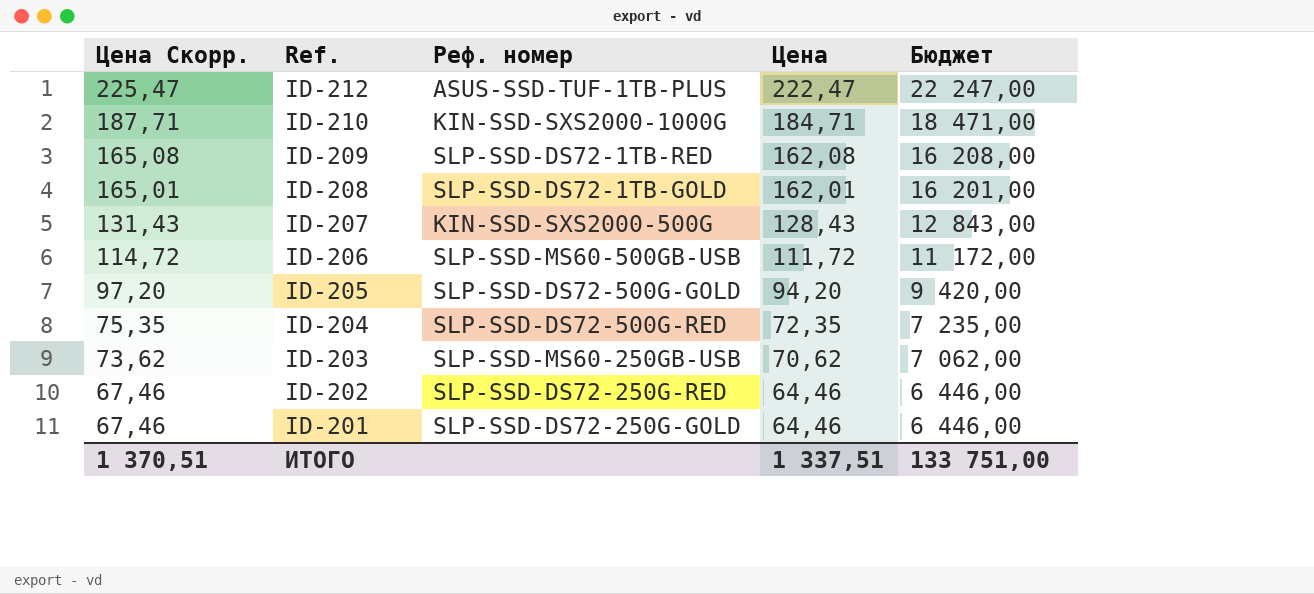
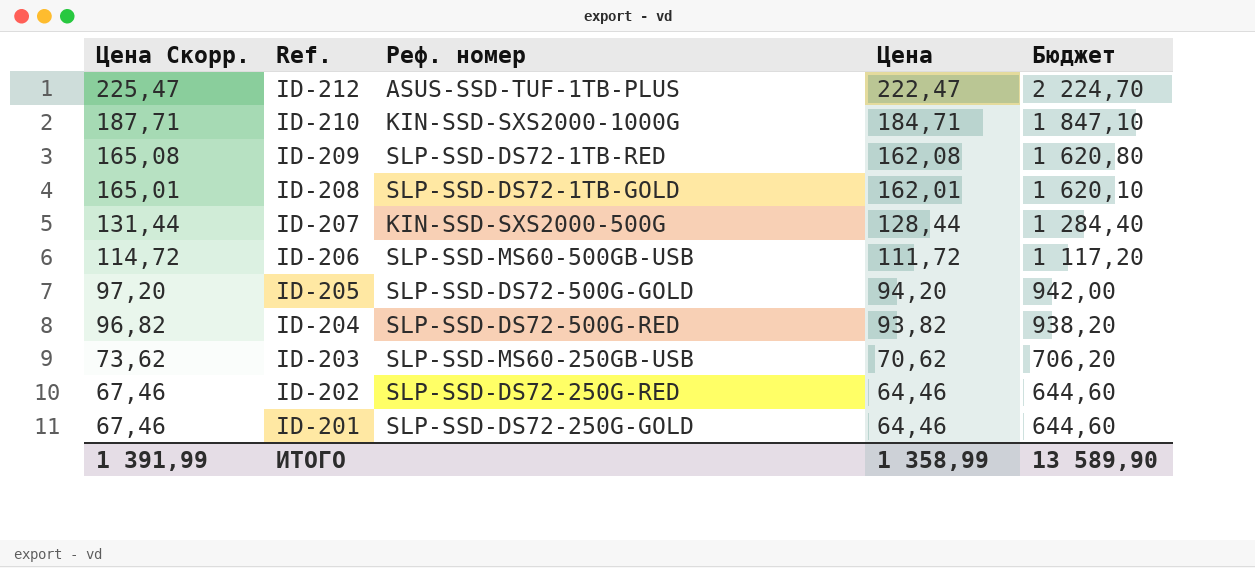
column Бюджет | formula: [Цена] * 100 -> [Цена] * 10
ID-207 | Цена Скорр.: 131,43 -> 131,44
ID-207 | Цена: 128,43 -> 128,44
ID-204 | Цена Скорр.: 75,35 -> 96,82
ID-204 | Цена: 72,35 -> 93,82
ИТОГО | Цена Скорр.: 1 370,51 -> 1 391,99
ИТОГО | Цена: 1 337,51 -> 1 358,99
ИТОГО | Бюджет: 133 751,00 -> 13 589,90

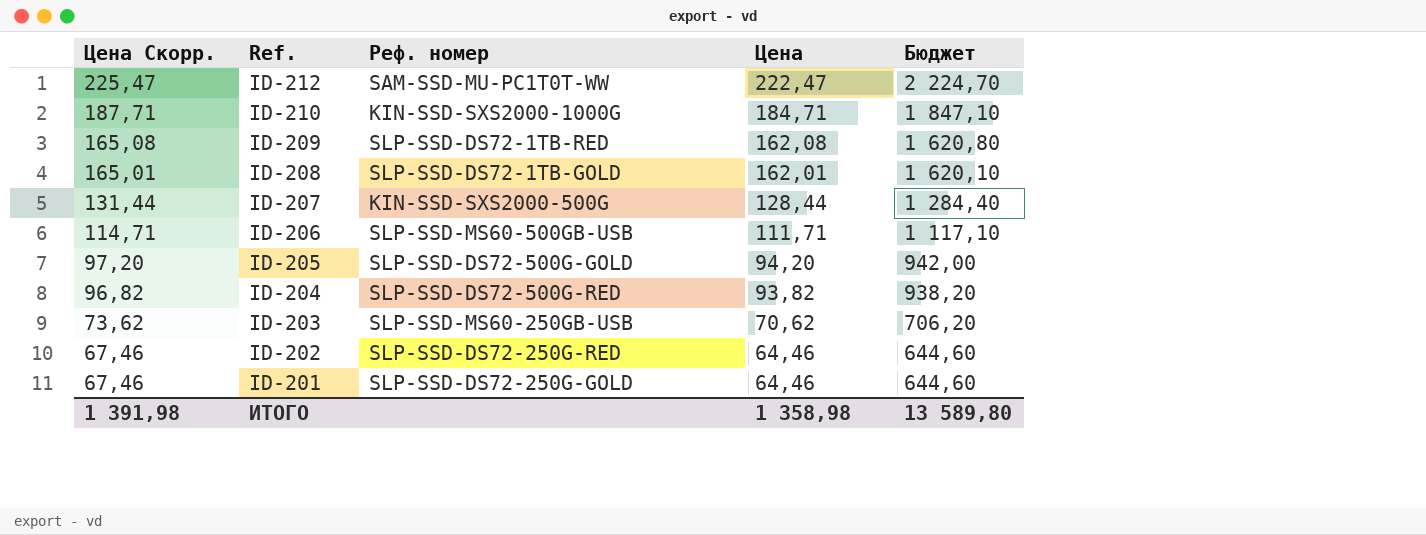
ID-212 | Реф. номер: ASUS-SSD-TUF-1TB-PLUS -> SAM-SSD-MU-PC1T0T-WW
ID-206 | Цена Скорр.: 114,72 -> 114,71
ID-206 | Цена: 111,72 -> 111,71
ID-206 | Бюджет: 1 117,20 -> 1 117,10
ИТОГО | Цена Скорр.: 1 391,99 -> 1 391,98
ИТОГО | Цена: 1 358,99 -> 1 358,98
ИТОГО | Бюджет: 13 589,90 -> 13 589,80

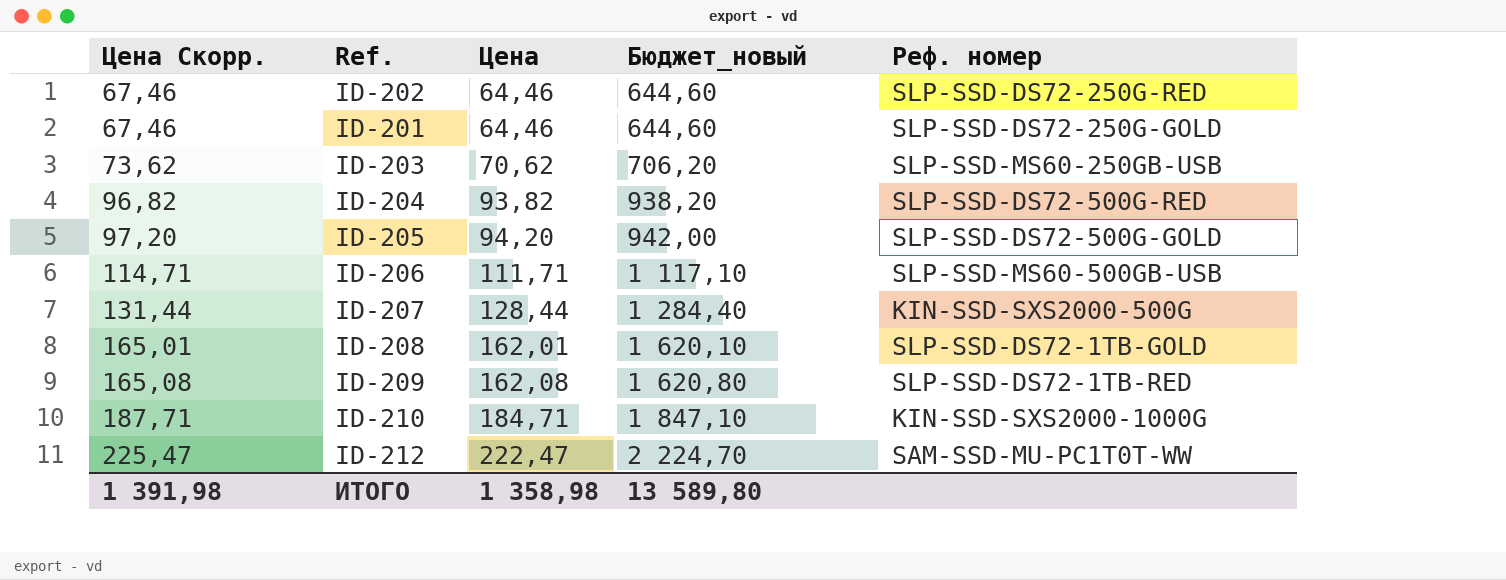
row order: Цена Скорр. descending -> Цена Скорр. ascending
column name: Бюджет -> Бюджет_новый
column Реф. номер | position: 3 -> 5

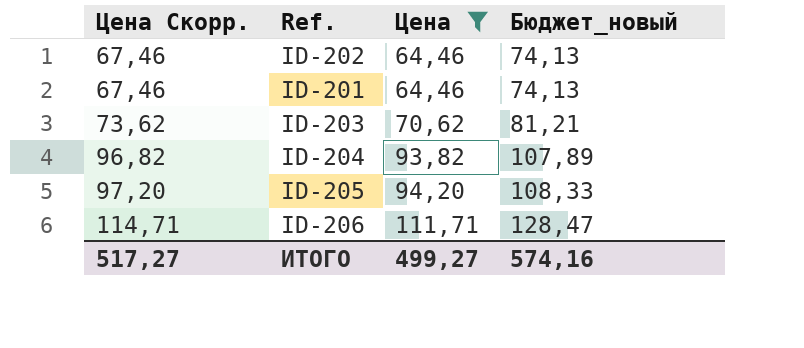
filter: none -> Цена <= 111,71
column Реф. номер | position: 5 -> none
column Бюджет_новый | formula: [Цена] * 10 -> [Цена] * 1,15
ИТОГО | Цена Скорр.: 1 391,98 -> 517,27
ИТОГО | Цена: 1 358,98 -> 499,27
ИТОГО | Бюджет_новый: 13 589,80 -> 574,16

